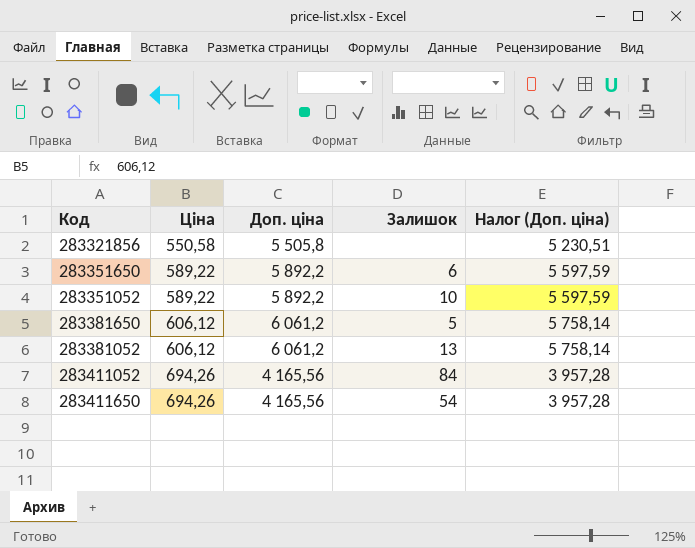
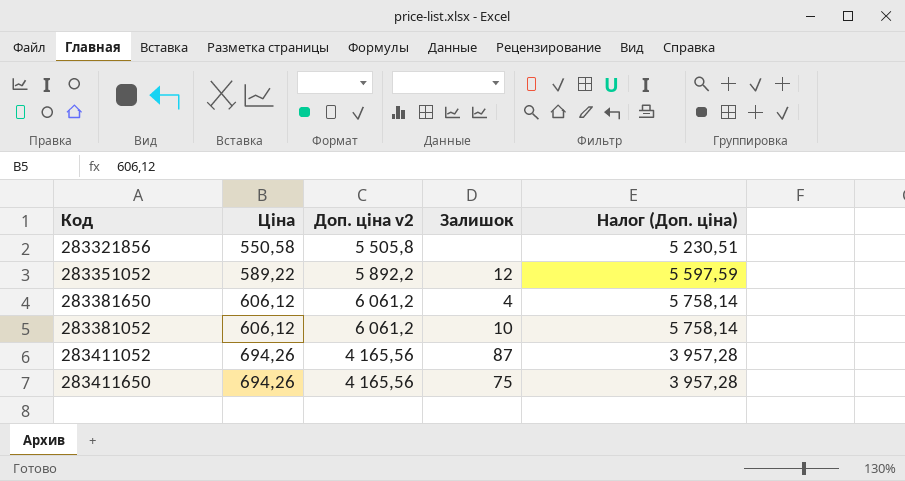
column name: Доп. ціна -> Доп. ціна v2
row 283351650: 589,22 | 5 892,2 | 6 | 5 597,59 -> none
283351052 | Залишок: 10 -> 12
283381650 | Залишок: 5 -> 4
283381052 | Залишок: 13 -> 10
283411052 | Залишок: 84 -> 87
283411650 | Залишок: 54 -> 75

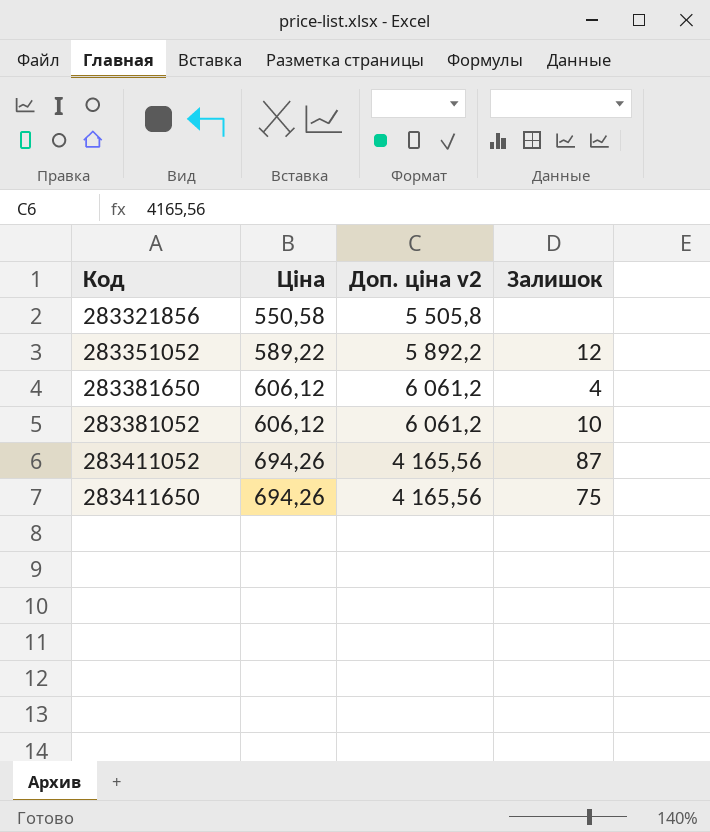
column Налог (Доп. ціна) | formula: [Доп. ціна v2] * 0,95 -> none

